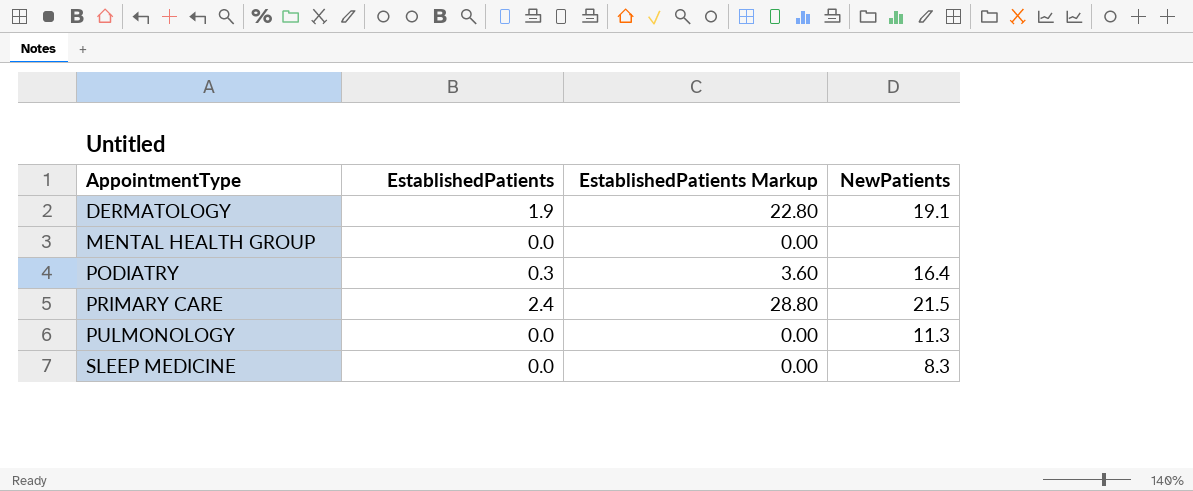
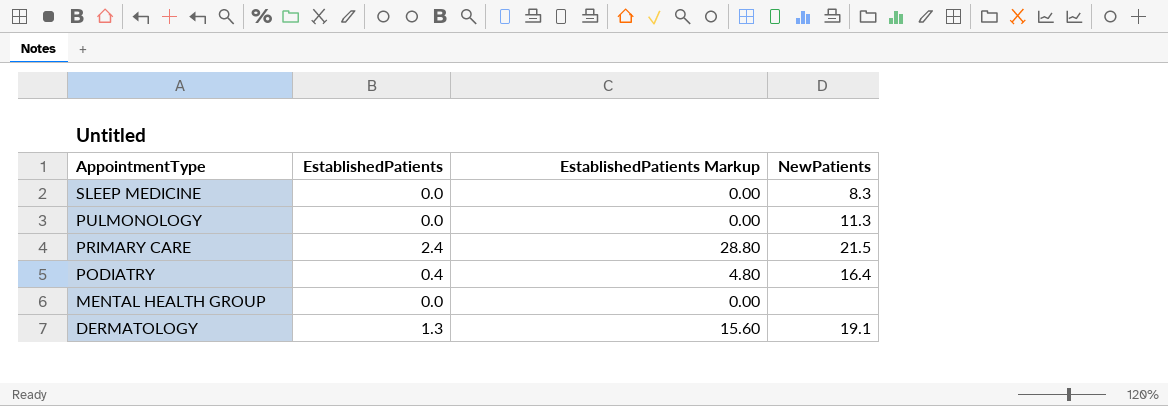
row order: AppointmentType ascending -> AppointmentType descending
PODIATRY | EstablishedPatients: 0.3 -> 0.4
PODIATRY | EstablishedPatients Markup: 3.60 -> 4.80
DERMATOLOGY | EstablishedPatients: 1.9 -> 1.3
DERMATOLOGY | EstablishedPatients Markup: 22.80 -> 15.60

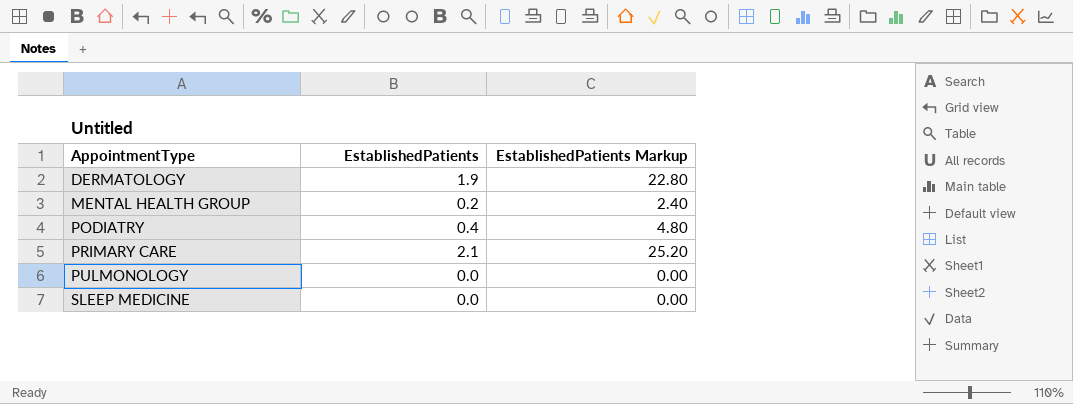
row order: AppointmentType descending -> AppointmentType ascending
column NewPatients | position: 4 -> none
DERMATOLOGY | EstablishedPatients: 1.3 -> 1.9
DERMATOLOGY | EstablishedPatients Markup: 15.60 -> 22.80
MENTAL HEALTH GROUP | EstablishedPatients: 0.0 -> 0.2
MENTAL HEALTH GROUP | EstablishedPatients Markup: 0.00 -> 2.40
PRIMARY CARE | EstablishedPatients: 2.4 -> 2.1
PRIMARY CARE | EstablishedPatients Markup: 28.80 -> 25.20

